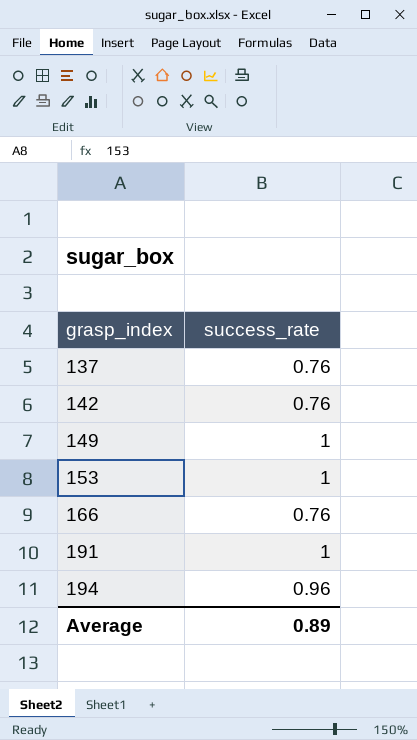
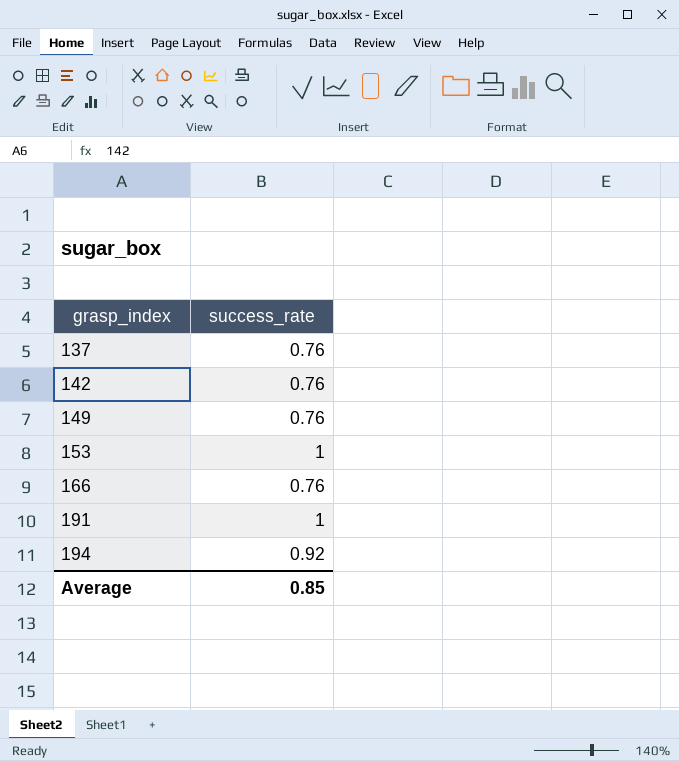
149 | success_rate: 1 -> 0.76
194 | success_rate: 0.96 -> 0.92
Average | success_rate: 0.89 -> 0.85

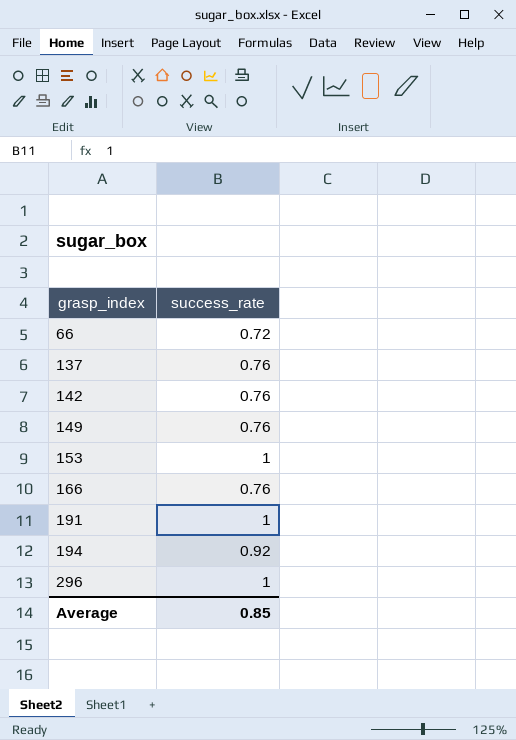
row 66: none -> 0.72
row 296: none -> 1

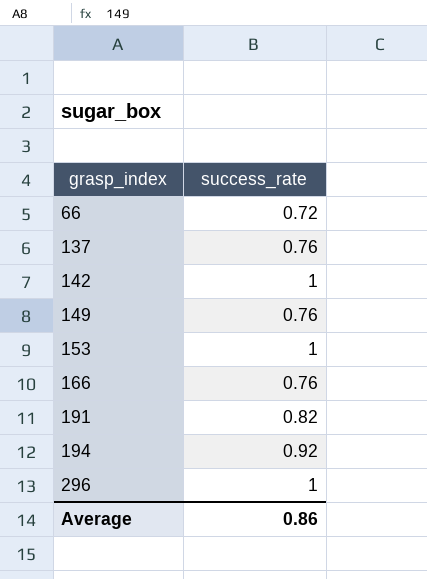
142 | success_rate: 0.76 -> 1
191 | success_rate: 1 -> 0.82
Average | success_rate: 0.85 -> 0.86

